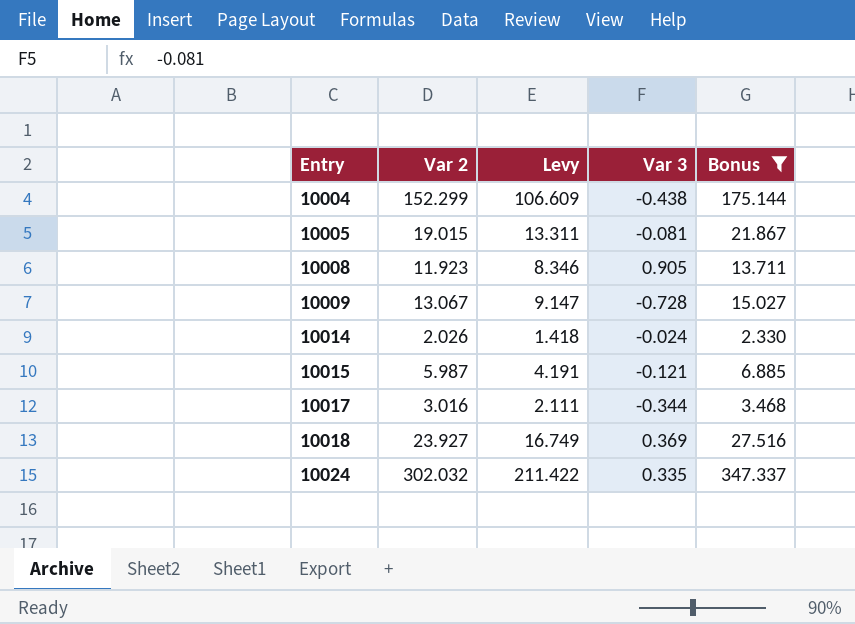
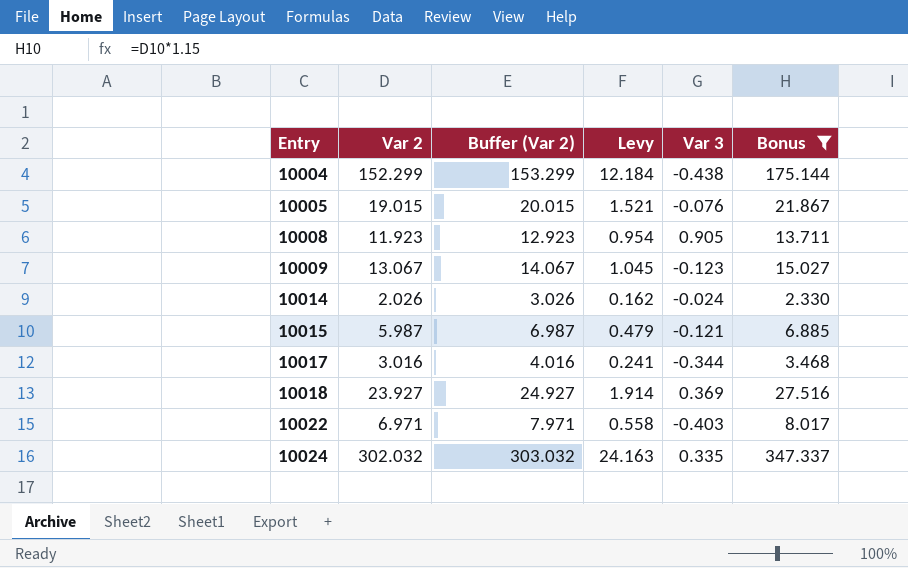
column Buffer (Var 2) | formula: none -> [Var 2] + 1
column Levy | formula: [Var 2] * 0.7 -> [Var 2] * 0.08
10005 | Var 3: -0.081 -> -0.076
10009 | Var 3: -0.728 -> -0.123
row 10022: none -> 6.971 | 7.971 | 0.558 | -0.403 | 8.017

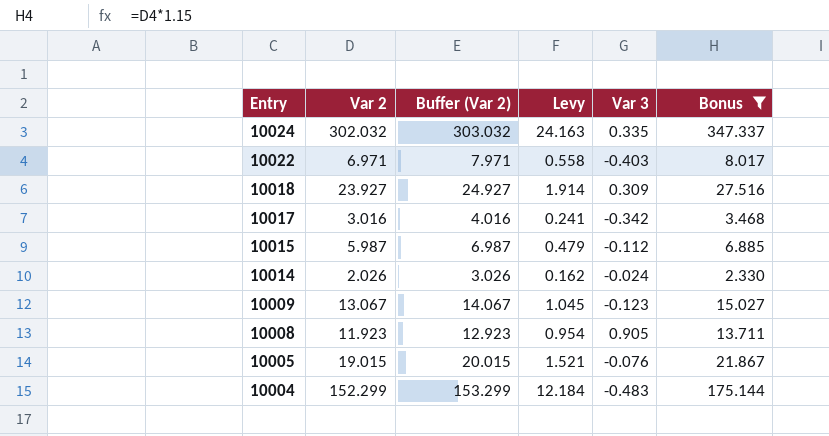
row order: Entry ascending -> Entry descending
10018 | Var 3: 0.369 -> 0.309
10017 | Var 3: -0.344 -> -0.342
10015 | Var 3: -0.121 -> -0.112
10004 | Var 3: -0.438 -> -0.483

